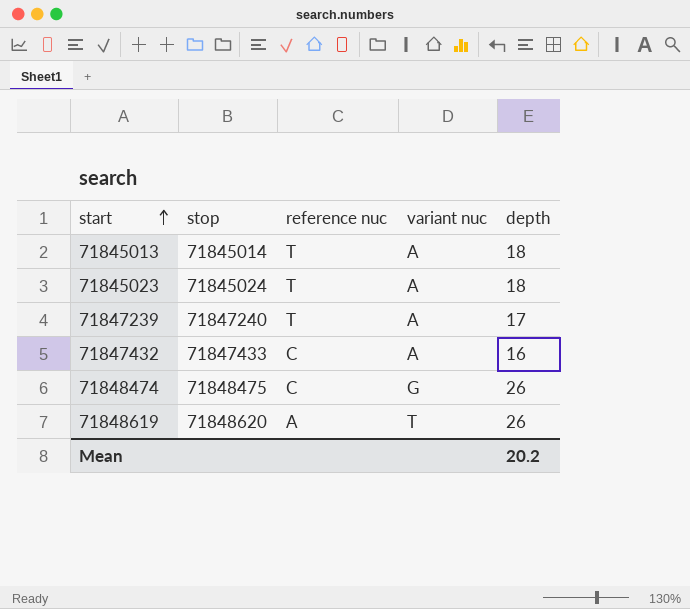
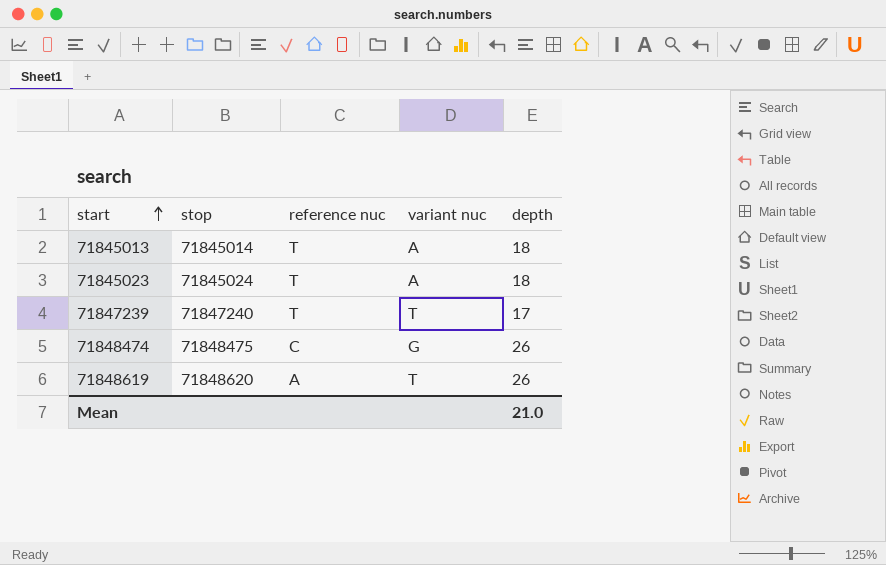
row 71847432: 71847433 | C | A | 16 -> none
71847239 | variant nuc: A -> T
Mean | depth: 20.2 -> 21.0

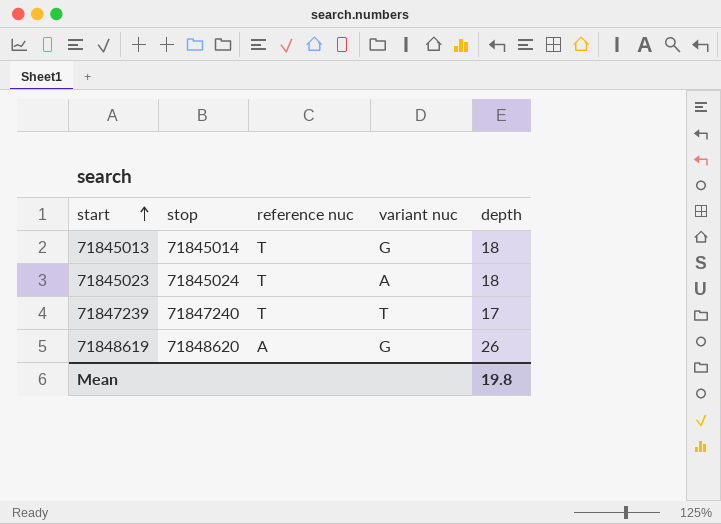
row 71848474: 71848475 | C | G | 26 -> none
71845013 | variant nuc: A -> G
71848619 | variant nuc: T -> G
Mean | depth: 21.0 -> 19.8

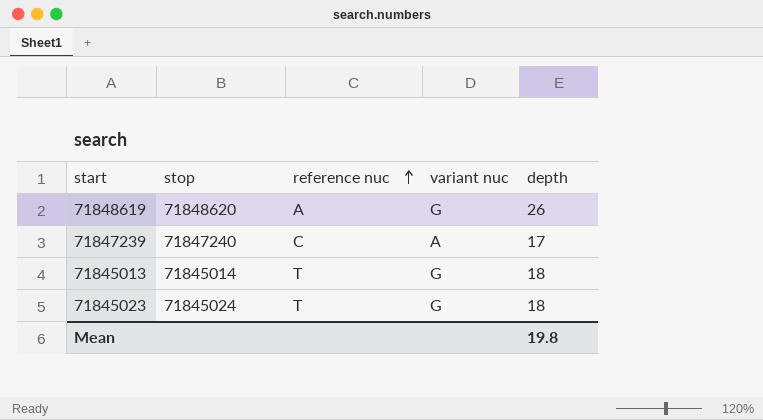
row order: start ascending -> reference nuc ascending
71847239 | reference nuc: T -> C
71847239 | variant nuc: T -> A
71845023 | variant nuc: A -> G

